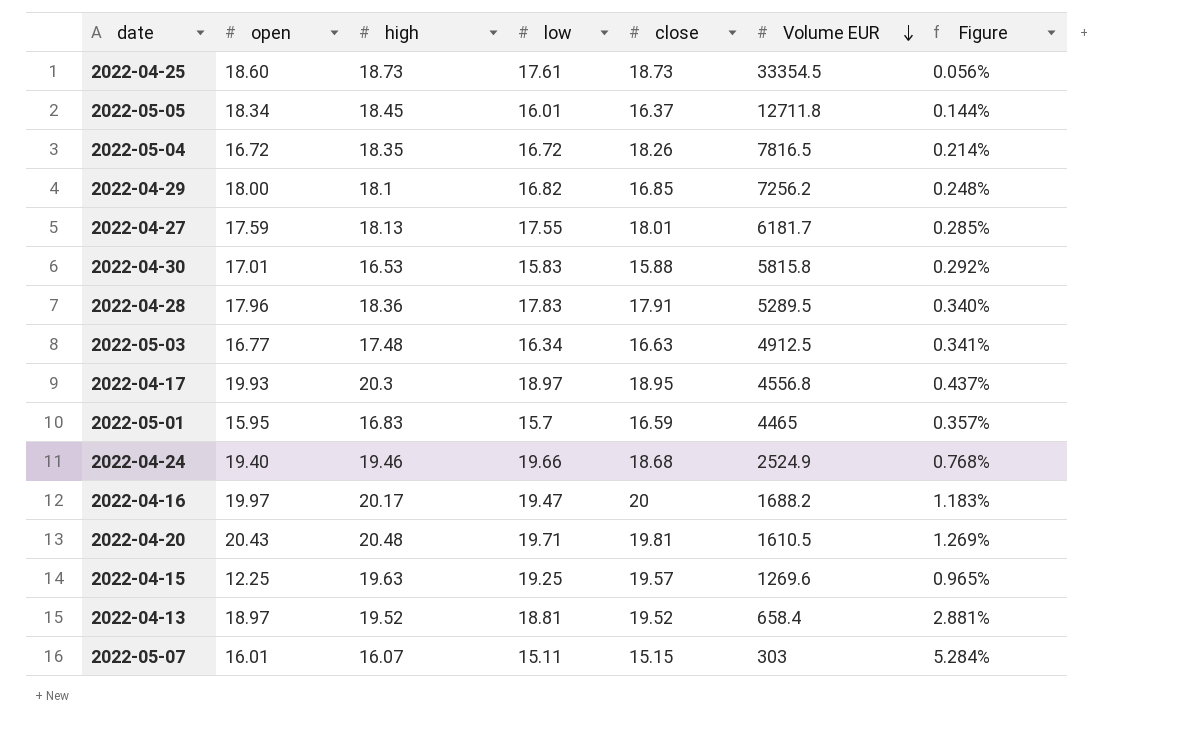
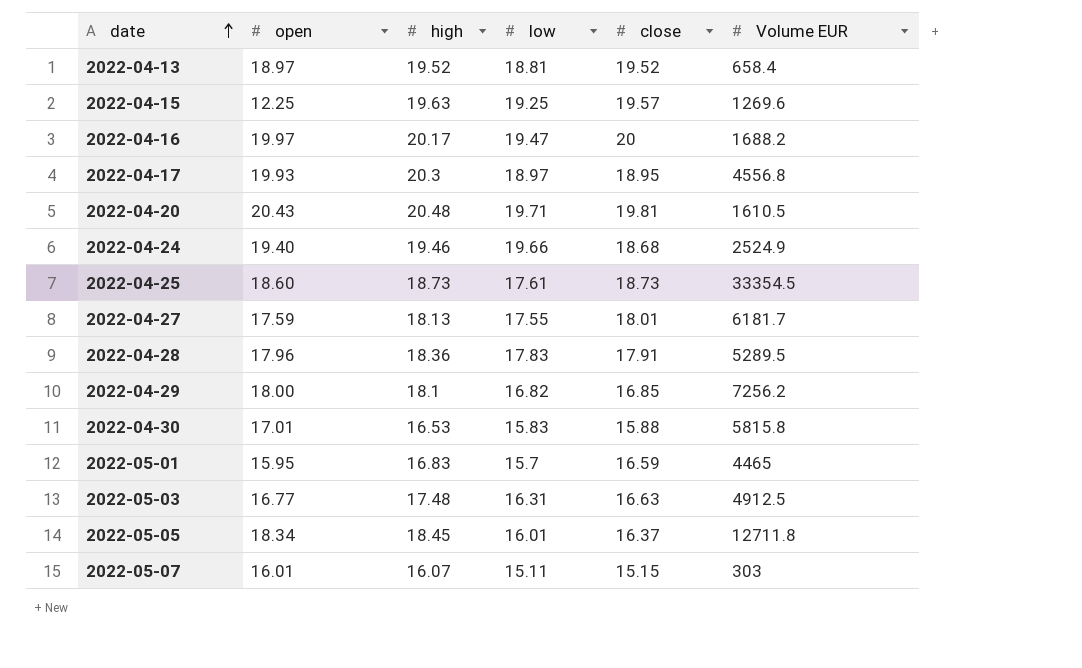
row order: Volume EUR descending -> date ascending
column Figure | formula: [open] / [Volume EUR] -> none
row 2022-05-04: 16.72 | 18.35 | 16.72 | 18.26 | 7816.5 | 0.214% -> none
2022-05-03 | low: 16.34 -> 16.31

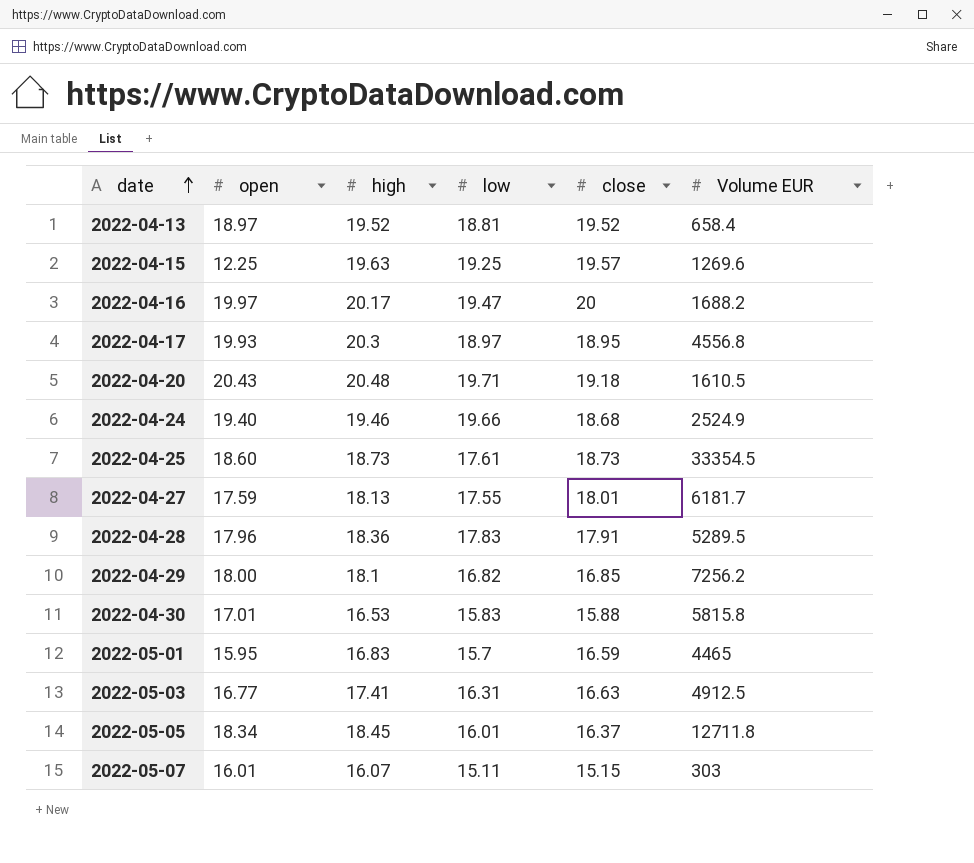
2022-04-20 | close: 19.81 -> 19.18
2022-05-03 | high: 17.48 -> 17.41

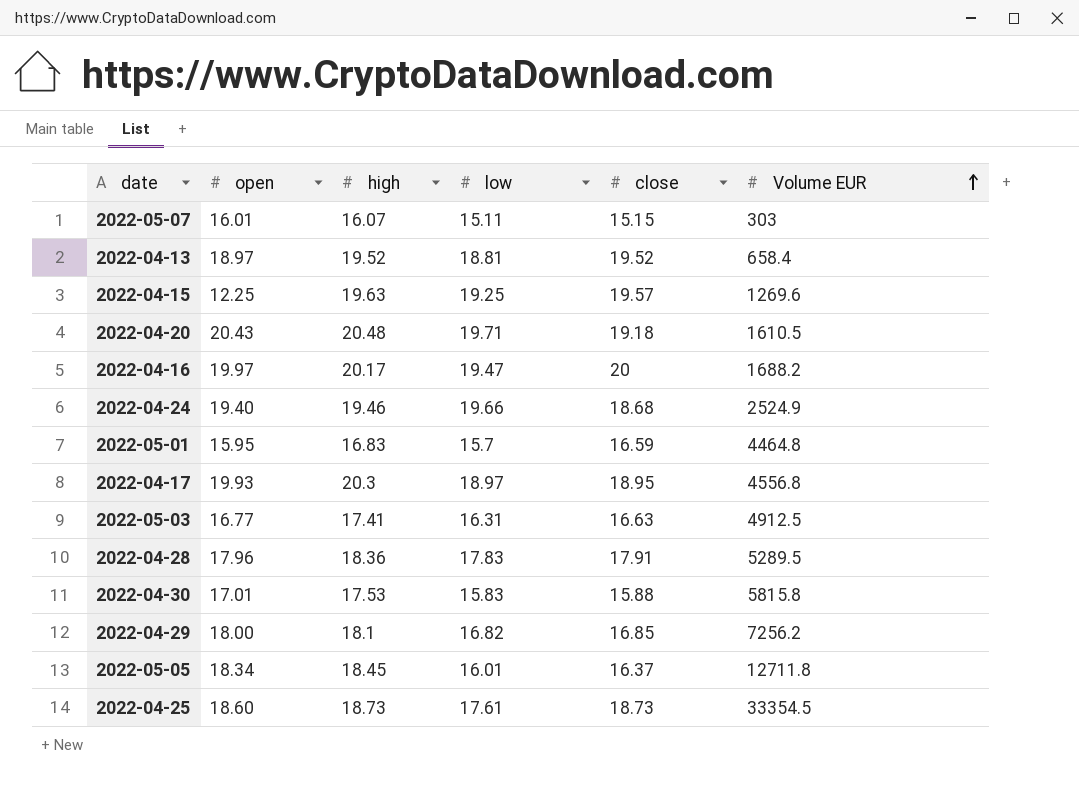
row order: date ascending -> Volume EUR ascending
row 2022-04-27: 17.59 | 18.13 | 17.55 | 18.01 | 6181.7 -> none
2022-05-01 | Volume EUR: 4465 -> 4464.8
2022-04-30 | high: 16.53 -> 17.53

